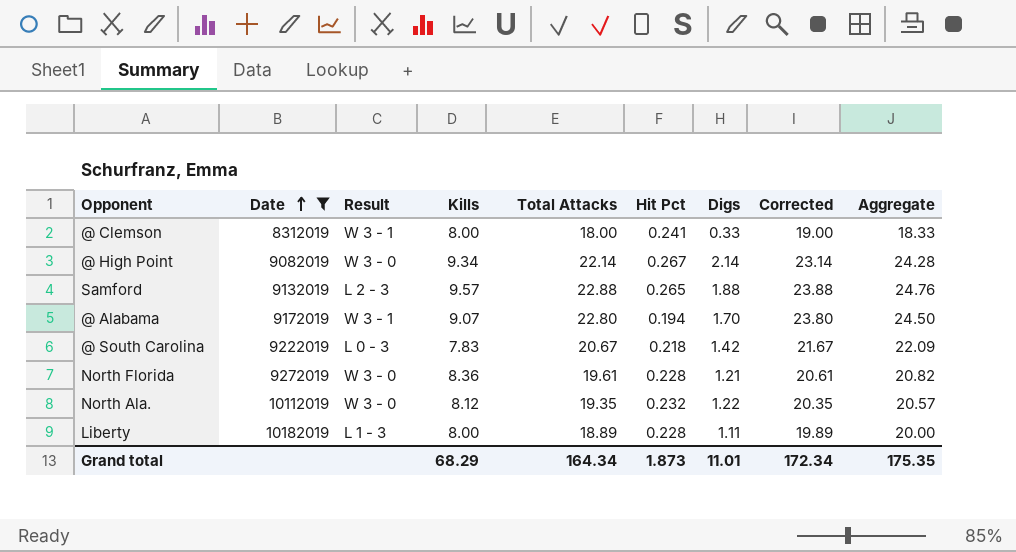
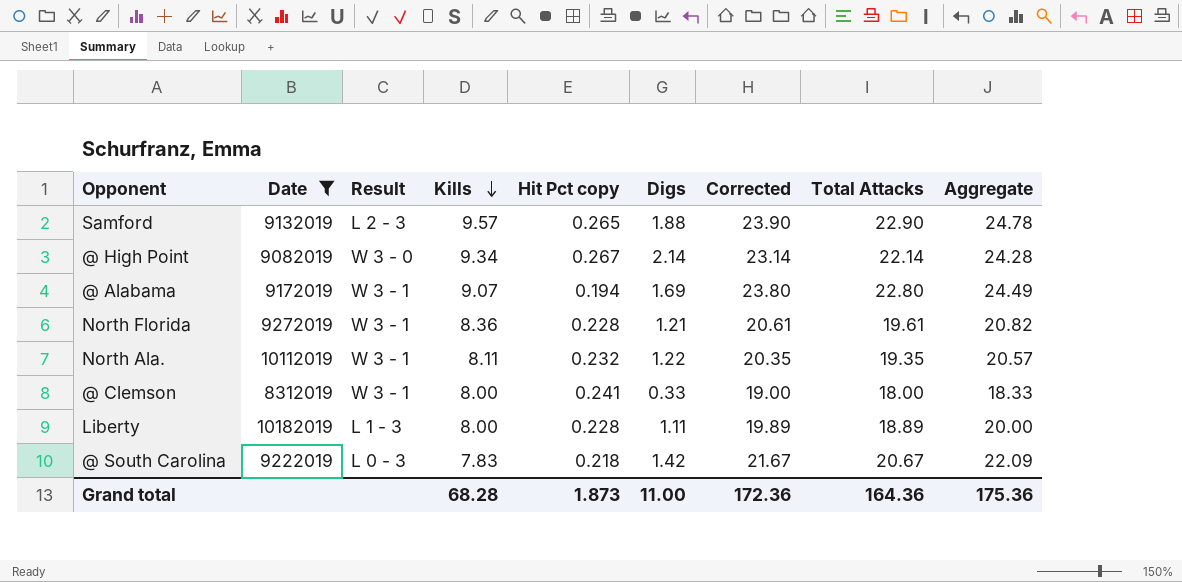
row order: Date ascending -> Kills descending
column name: Hit Pct -> Hit Pct copy
column Total Attacks | position: 5 -> 8
Samford | Corrected: 23.88 -> 23.90
Samford | Total Attacks: 22.88 -> 22.90
Samford | Aggregate: 24.76 -> 24.78
@ Alabama | Digs: 1.70 -> 1.69
@ Alabama | Aggregate: 24.50 -> 24.49
North Florida | Result: W 3 - 0 -> W 3 - 1
North Ala. | Result: W 3 - 0 -> W 3 - 1
North Ala. | Kills: 8.12 -> 8.11
Grand total | Kills: 68.29 -> 68.28
Grand total | Digs: 11.01 -> 11.00
Grand total | Corrected: 172.34 -> 172.36
Grand total | Total Attacks: 164.34 -> 164.36
Grand total | Aggregate: 175.35 -> 175.36

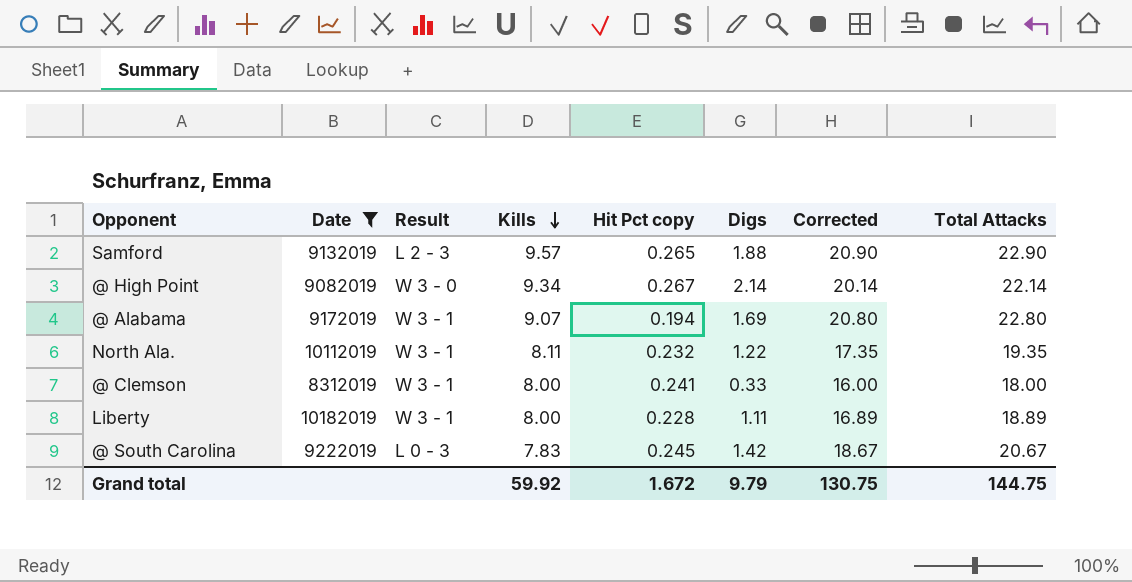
column Aggregate | formula: [Digs] + [Total Attacks] -> none
column Corrected | formula: [Total Attacks] + 1 -> [Total Attacks] - 2
row North Florida: 9272019 | W 3 - 1 | 8.36 | 0.228 | 1.21 | 20.61 | 19.61 | 20.82 -> none
Liberty | Result: L 1 - 3 -> W 3 - 1
@ South Carolina | Hit Pct copy: 0.218 -> 0.245
Grand total | Kills: 68.28 -> 59.92
Grand total | Hit Pct copy: 1.873 -> 1.672
Grand total | Digs: 11.00 -> 9.79
Grand total | Corrected: 172.36 -> 130.75
Grand total | Total Attacks: 164.36 -> 144.75

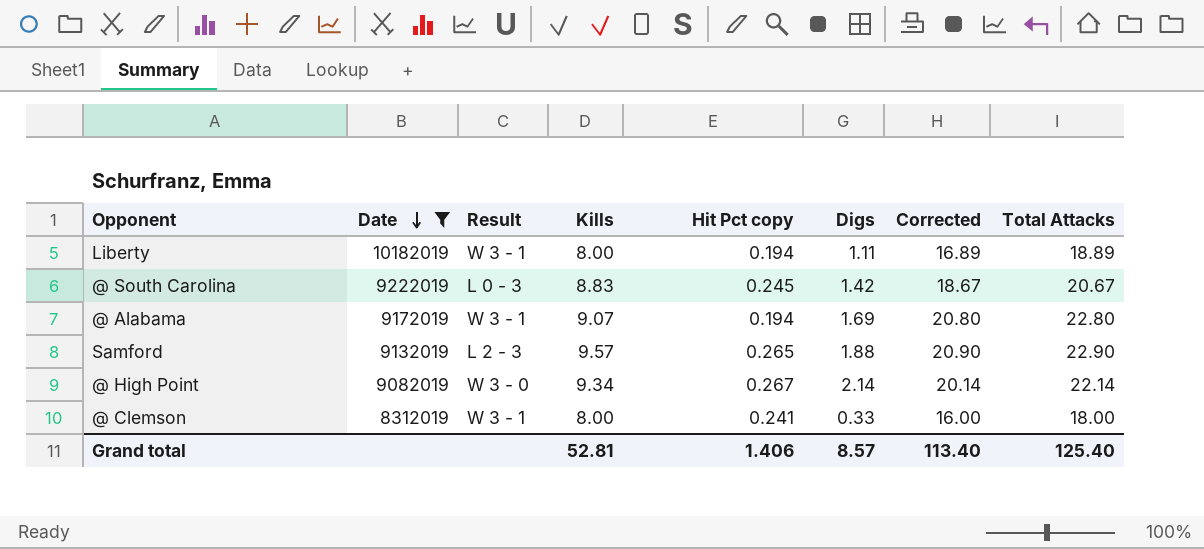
row order: Kills descending -> Date descending
row North Ala.: 10112019 | W 3 - 1 | 8.11 | 0.232 | 1.22 | 17.35 | 19.35 -> none
Liberty | Hit Pct copy: 0.228 -> 0.194
@ South Carolina | Kills: 7.83 -> 8.83
Grand total | Kills: 59.92 -> 52.81
Grand total | Hit Pct copy: 1.672 -> 1.406
Grand total | Digs: 9.79 -> 8.57
Grand total | Corrected: 130.75 -> 113.40
Grand total | Total Attacks: 144.75 -> 125.40

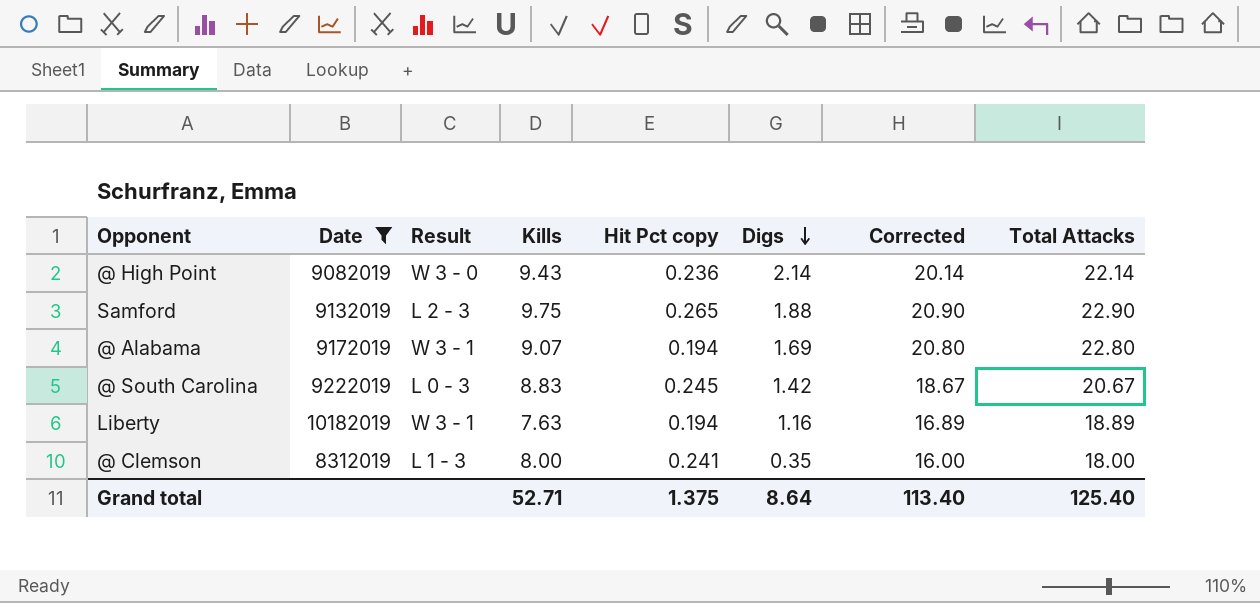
row order: Date descending -> Digs descending
@ High Point | Kills: 9.34 -> 9.43
@ High Point | Hit Pct copy: 0.267 -> 0.236
Samford | Kills: 9.57 -> 9.75
Liberty | Kills: 8.00 -> 7.63
Liberty | Digs: 1.11 -> 1.16
@ Clemson | Result: W 3 - 1 -> L 1 - 3
@ Clemson | Digs: 0.33 -> 0.35
Grand total | Kills: 52.81 -> 52.71
Grand total | Hit Pct copy: 1.406 -> 1.375
Grand total | Digs: 8.57 -> 8.64

